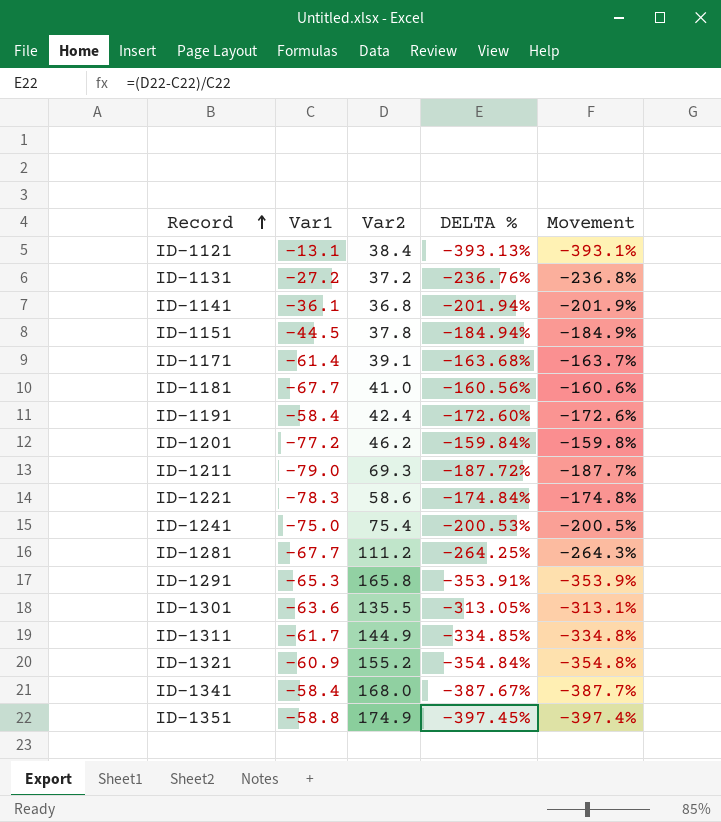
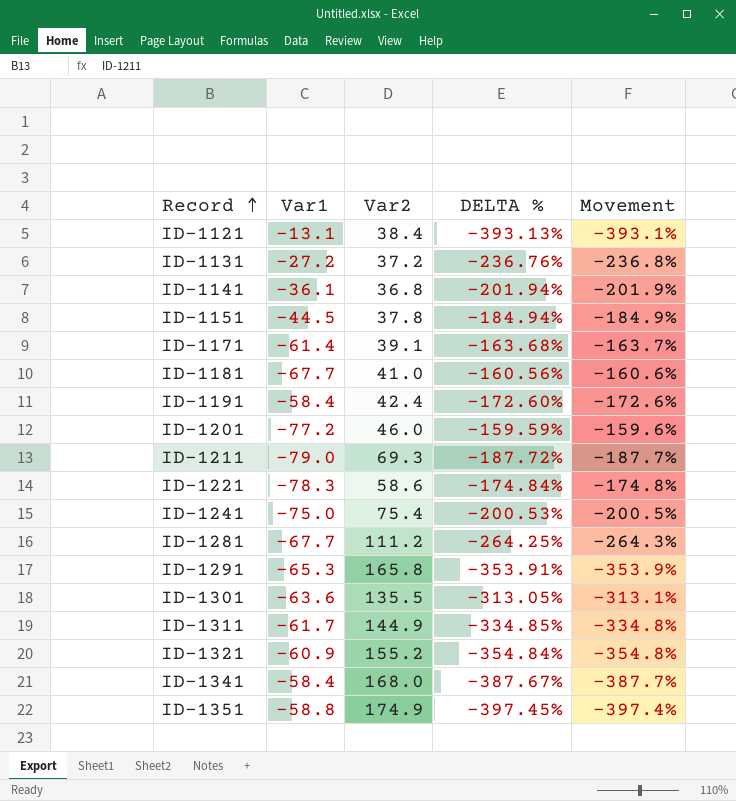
ID-1201 | Var2: 46.2 -> 46.0
ID-1201 | DELTA %: -159.84% -> -159.59%
ID-1201 | Movement: -159.8% -> -159.6%

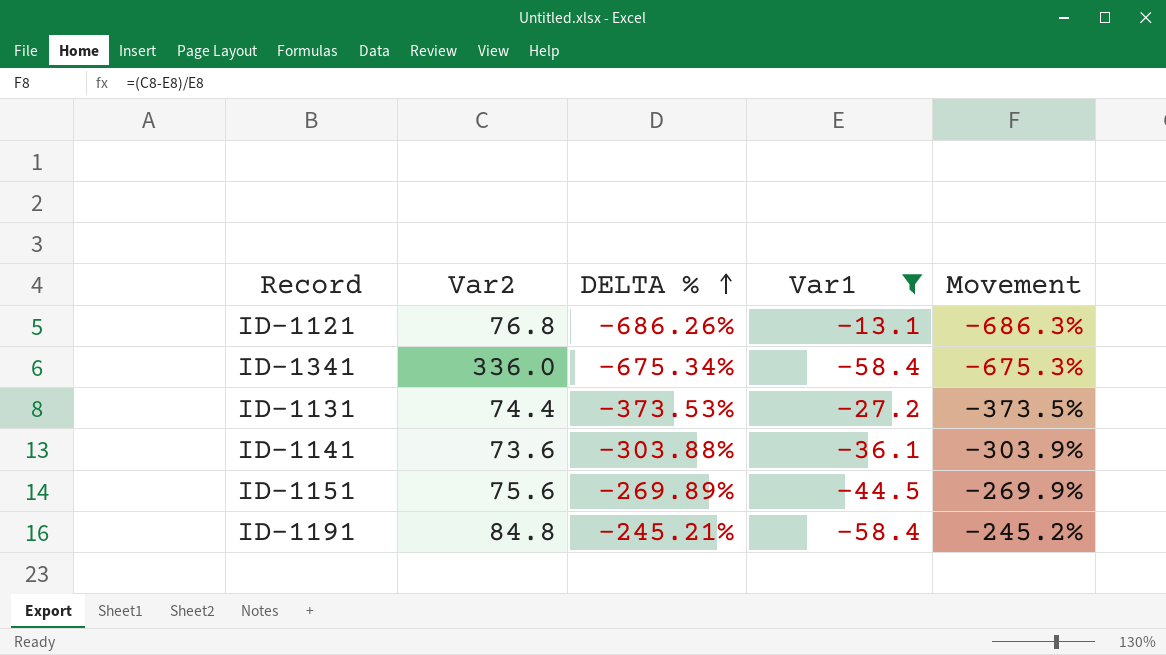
filter: none -> Var1 >= -58.4
row order: Record ascending -> DELTA % ascending
column Var1 | position: 2 -> 4
ID-1121 | Var2: 38.4 -> 76.8
ID-1121 | DELTA %: -393.13% -> -686.26%
ID-1121 | Movement: -393.1% -> -686.3%
ID-1341 | Var2: 168.0 -> 336.0
ID-1341 | DELTA %: -387.67% -> -675.34%
ID-1341 | Movement: -387.7% -> -675.3%
ID-1131 | Var2: 37.2 -> 74.4
ID-1131 | DELTA %: -236.76% -> -373.53%
ID-1131 | Movement: -236.8% -> -373.5%
ID-1141 | Var2: 36.8 -> 73.6
ID-1141 | DELTA %: -201.94% -> -303.88%
ID-1141 | Movement: -201.9% -> -303.9%
ID-1151 | Var2: 37.8 -> 75.6
ID-1151 | DELTA %: -184.94% -> -269.89%
ID-1151 | Movement: -184.9% -> -269.9%
ID-1191 | Var2: 42.4 -> 84.8
ID-1191 | DELTA %: -172.60% -> -245.21%
ID-1191 | Movement: -172.6% -> -245.2%

